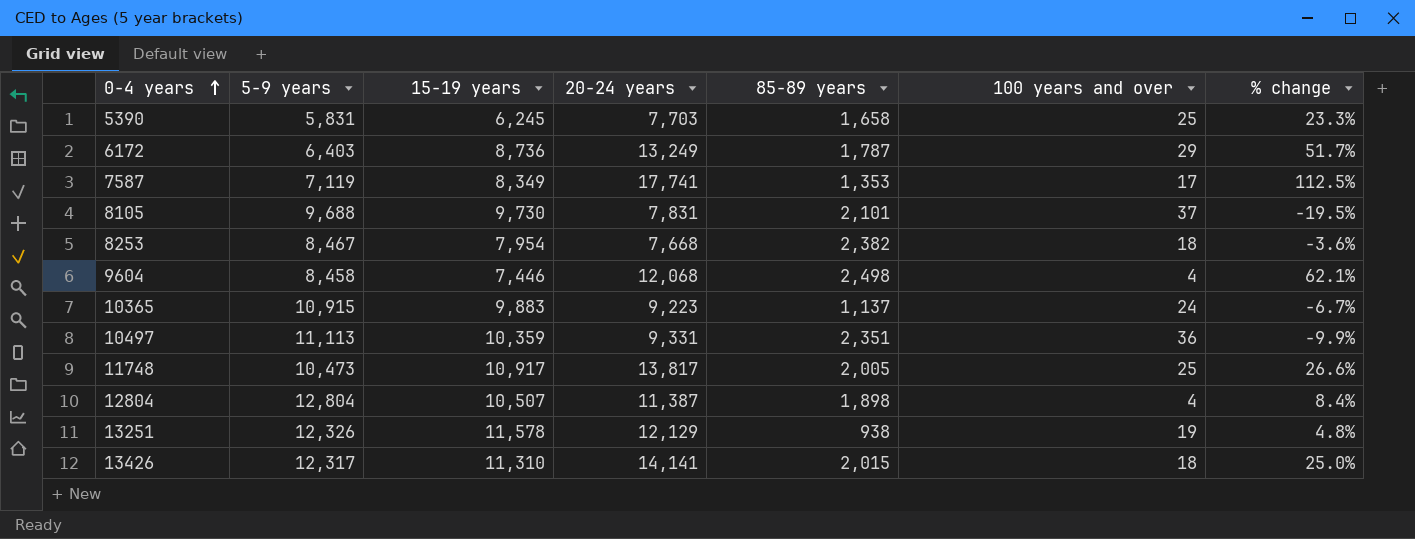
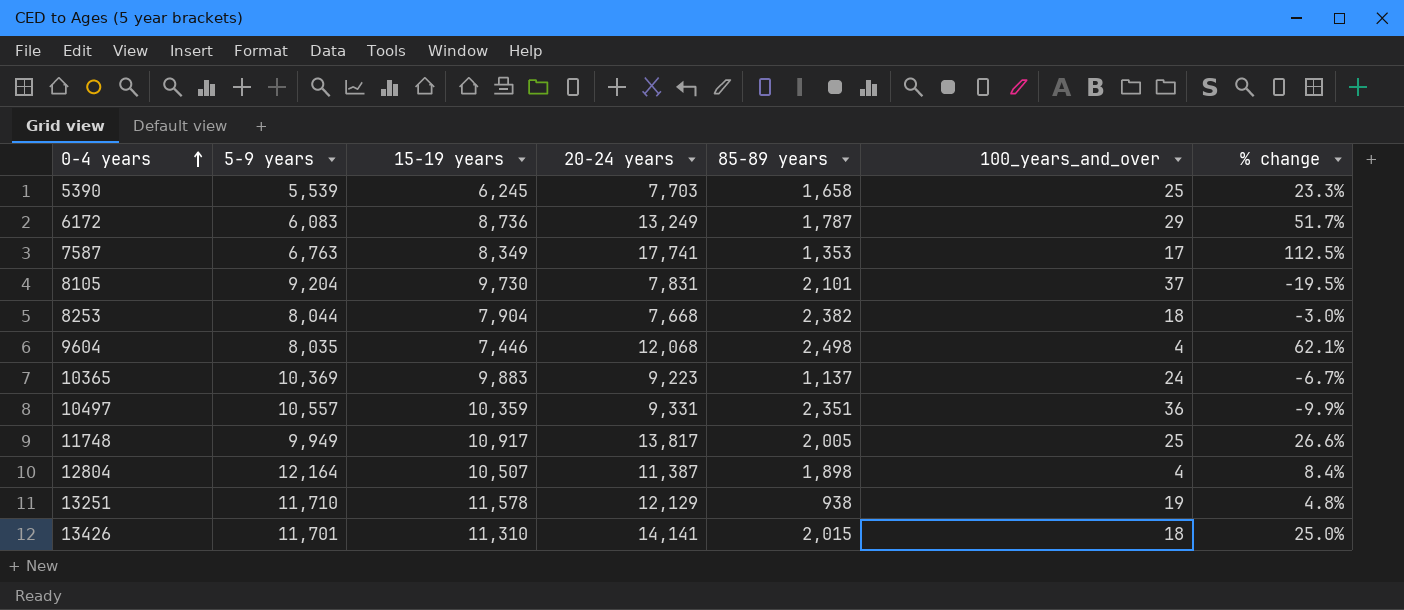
column name: 100 years and over -> 100_years_and_over
5390 | 5-9 years: 5,831 -> 5,539
6172 | 5-9 years: 6,403 -> 6,083
7587 | 5-9 years: 7,119 -> 6,763
8105 | 5-9 years: 9,688 -> 9,204
8253 | 5-9 years: 8,467 -> 8,044
8253 | 15-19 years: 7,954 -> 7,904
8253 | % change: -3.6% -> -3.0%
9604 | 5-9 years: 8,458 -> 8,035
10365 | 5-9 years: 10,915 -> 10,369
10497 | 5-9 years: 11,113 -> 10,557
11748 | 5-9 years: 10,473 -> 9,949
12804 | 5-9 years: 12,804 -> 12,164
13251 | 5-9 years: 12,326 -> 11,710
13426 | 5-9 years: 12,317 -> 11,701

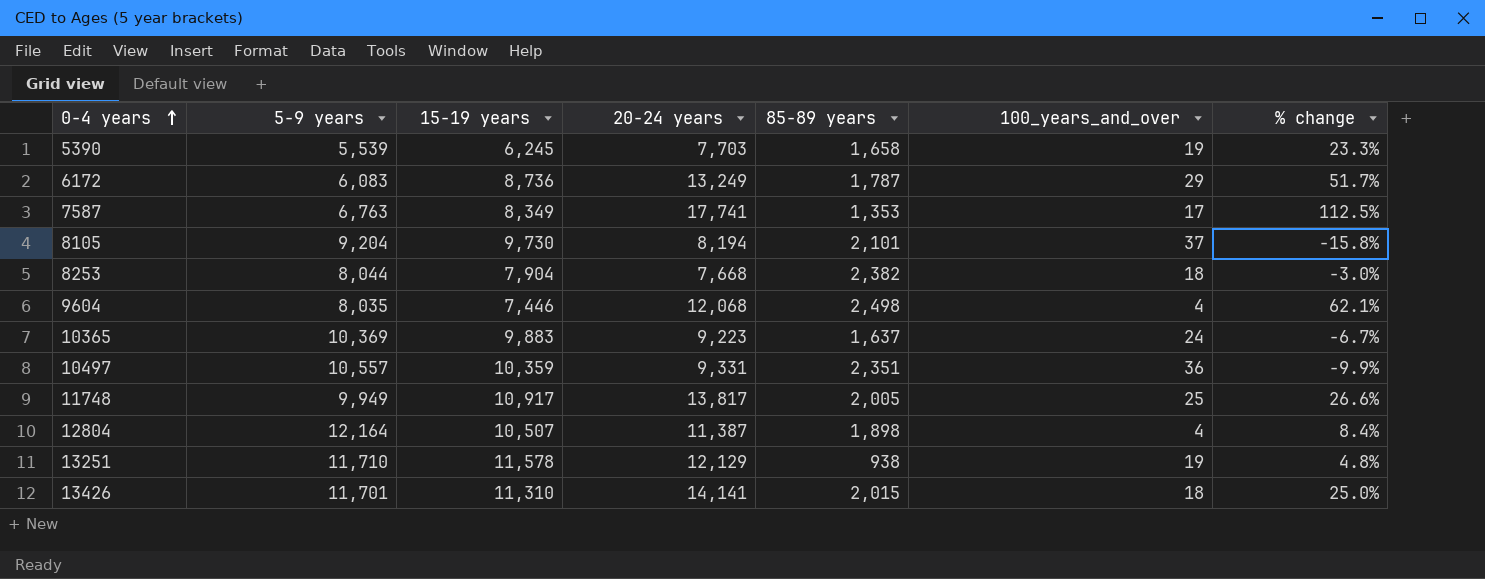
5390 | 100_years_and_over: 25 -> 19
8105 | 20-24 years: 7,831 -> 8,194
8105 | % change: -19.5% -> -15.8%
10365 | 85-89 years: 1,137 -> 1,637

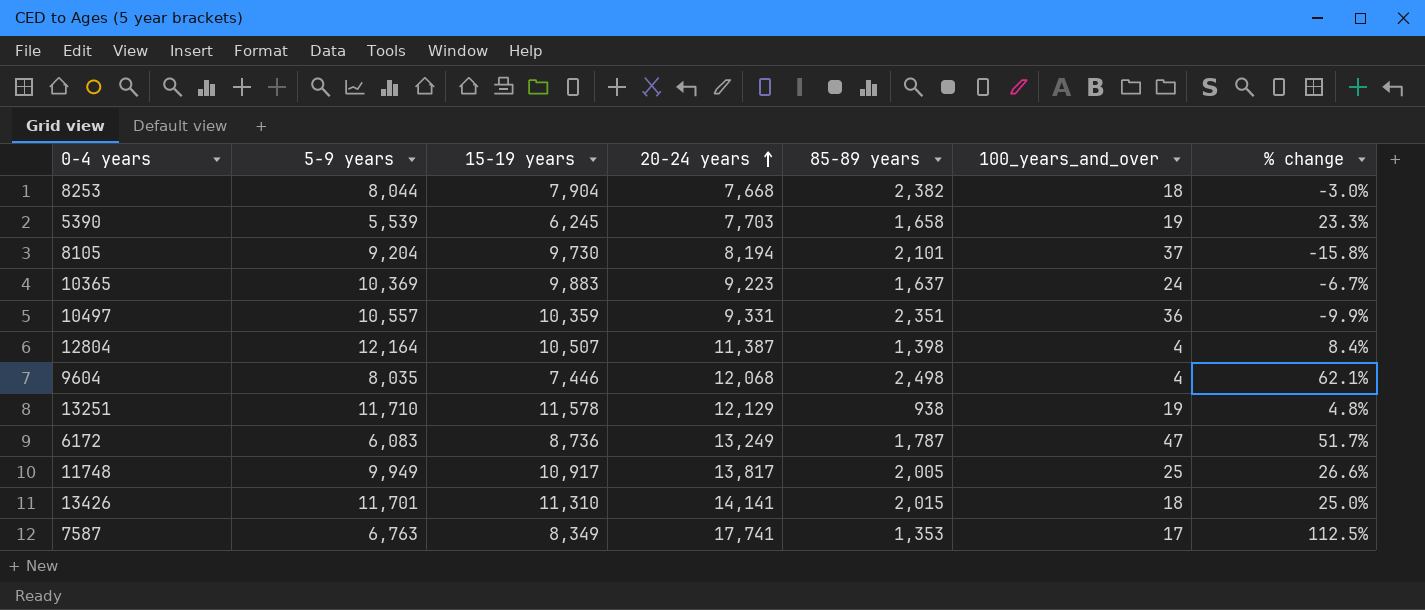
row order: 0-4 years ascending -> 20-24 years ascending
12804 | 85-89 years: 1,898 -> 1,398
6172 | 100_years_and_over: 29 -> 47

